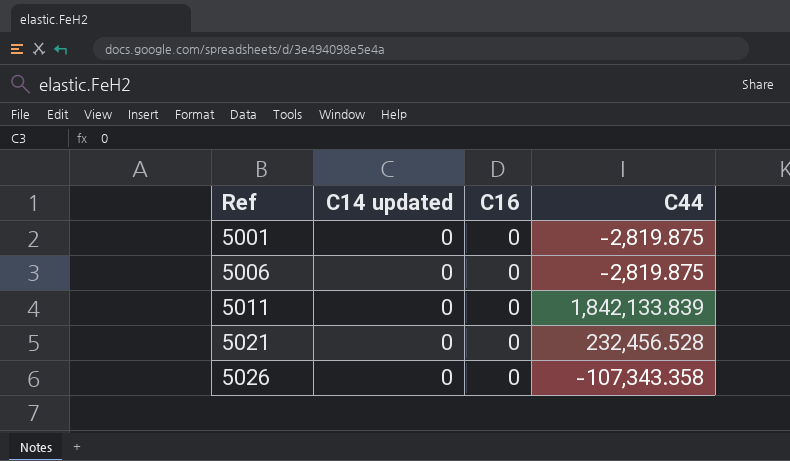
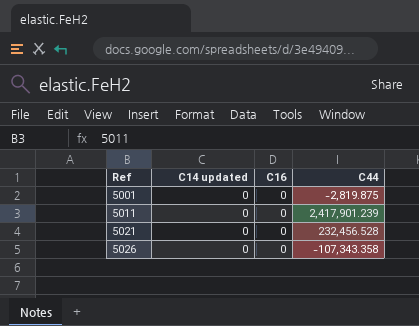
row 5006: 0 | 0 | -2,819.875 -> none
5011 | C44: 1,842,133.839 -> 2,417,901.239

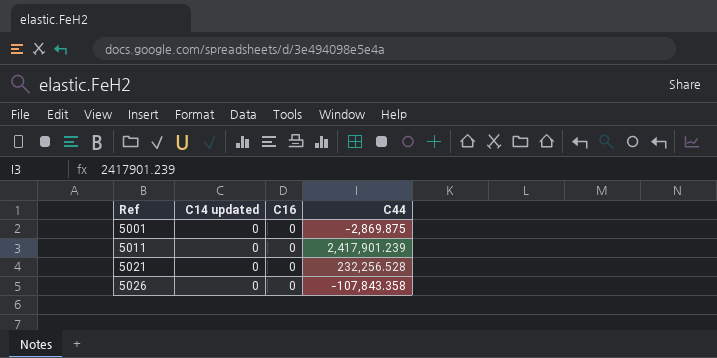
5001 | C44: -2,819.875 -> -2,869.875
5021 | C44: 232,456.528 -> 232,256.528
5026 | C44: -107,343.358 -> -107,843.358

